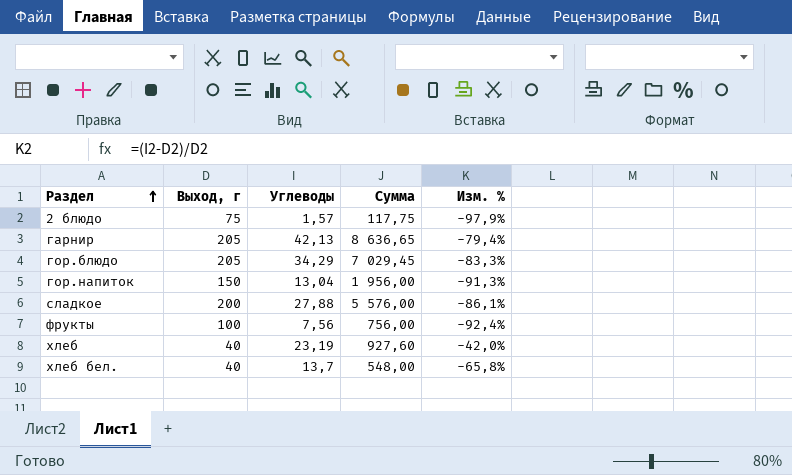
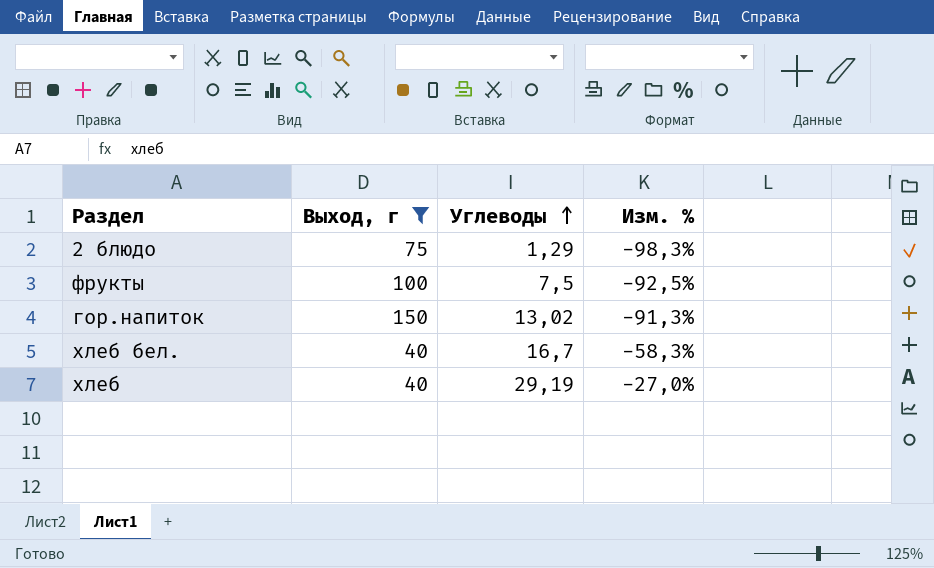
filter: none -> Выход, г <= 150
row order: Раздел ascending -> Углеводы ascending
column Сумма | formula: [Выход, г] * [Углеводы] -> none
2 блюдо | Углеводы: 1,57 -> 1,29
2 блюдо | Изм. %: -97,9% -> -98,3%
фрукты | Углеводы: 7,56 -> 7,5
фрукты | Изм. %: -92,4% -> -92,5%
гор.напиток | Углеводы: 13,04 -> 13,02
хлеб бел. | Углеводы: 13,7 -> 16,7
хлеб бел. | Изм. %: -65,8% -> -58,3%
хлеб | Углеводы: 23,19 -> 29,19
хлеб | Изм. %: -42,0% -> -27,0%

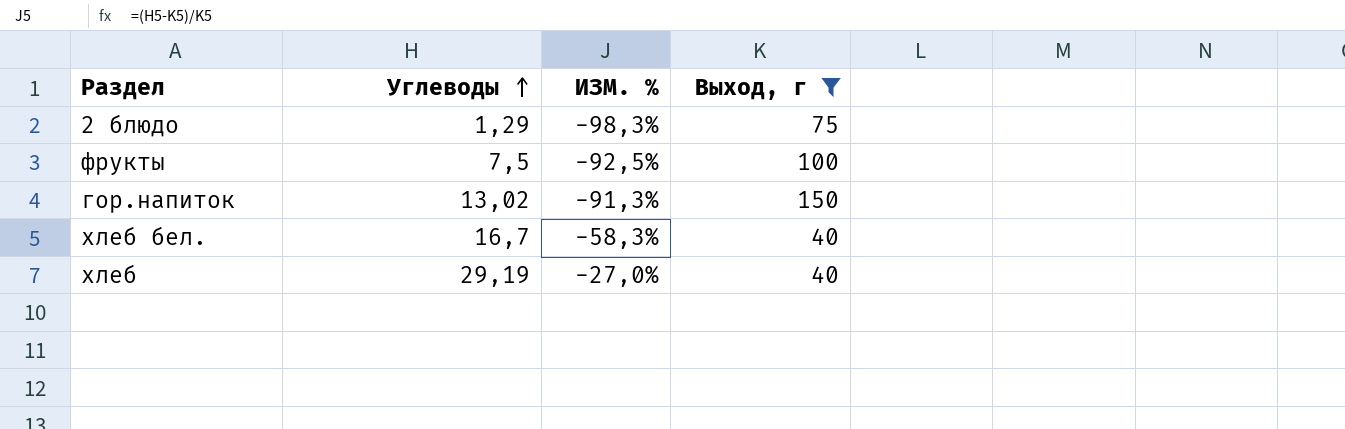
column name: Изм. % -> ИЗМ. %
column Выход, г | position: 2 -> 4

